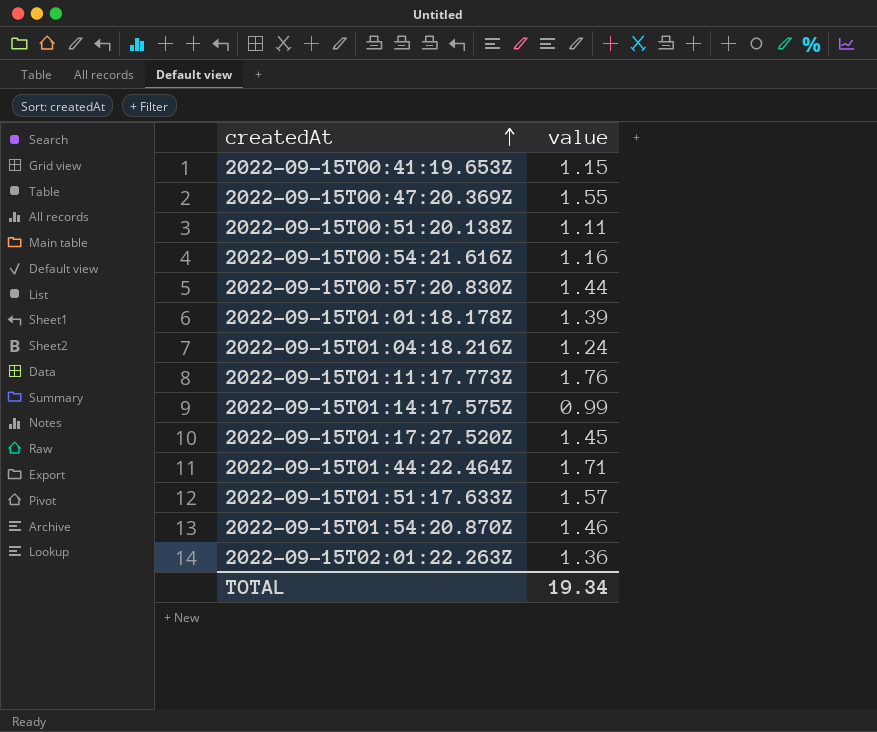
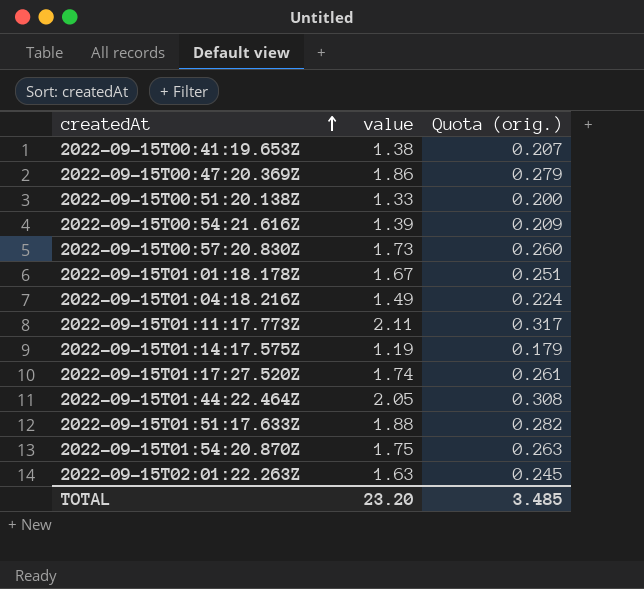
column Quota (orig.) | formula: none -> [value] * 0.15
2022-09-15T00:41:19.653Z | value: 1.15 -> 1.38
2022-09-15T00:47:20.369Z | value: 1.55 -> 1.86
2022-09-15T00:51:20.138Z | value: 1.11 -> 1.33
2022-09-15T00:54:21.616Z | value: 1.16 -> 1.39
2022-09-15T00:57:20.830Z | value: 1.44 -> 1.73
2022-09-15T01:01:18.178Z | value: 1.39 -> 1.67
2022-09-15T01:04:18.216Z | value: 1.24 -> 1.49
2022-09-15T01:11:17.773Z | value: 1.76 -> 2.11
2022-09-15T01:14:17.575Z | value: 0.99 -> 1.19
2022-09-15T01:17:27.520Z | value: 1.45 -> 1.74
2022-09-15T01:44:22.464Z | value: 1.71 -> 2.05
2022-09-15T01:51:17.633Z | value: 1.57 -> 1.88
2022-09-15T01:54:20.870Z | value: 1.46 -> 1.75
2022-09-15T02:01:22.263Z | value: 1.36 -> 1.63
TOTAL | value: 19.34 -> 23.20

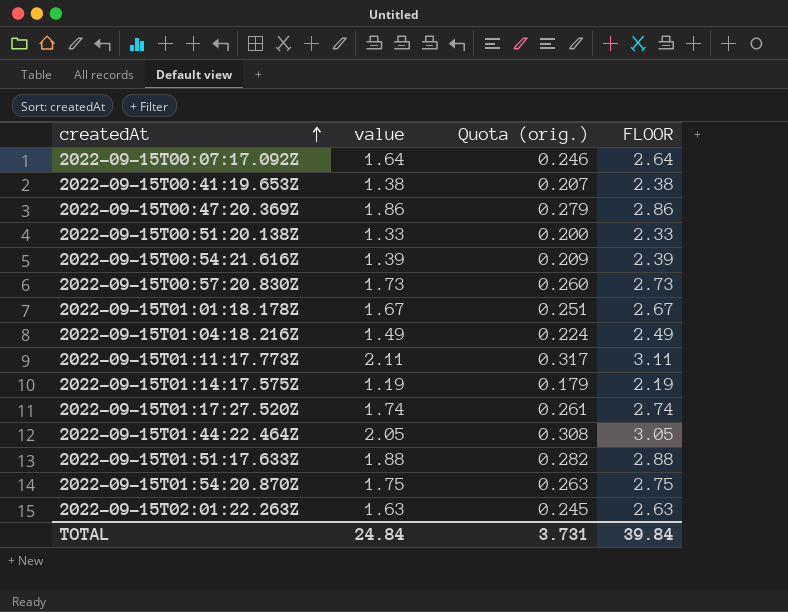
column FLOOR | formula: none -> [value] + 1
row 2022-09-15T00:07:17.092Z: none -> 1.64 | 0.246 | 2.64
TOTAL | value: 23.20 -> 24.84
TOTAL | Quota (orig.): 3.485 -> 3.731

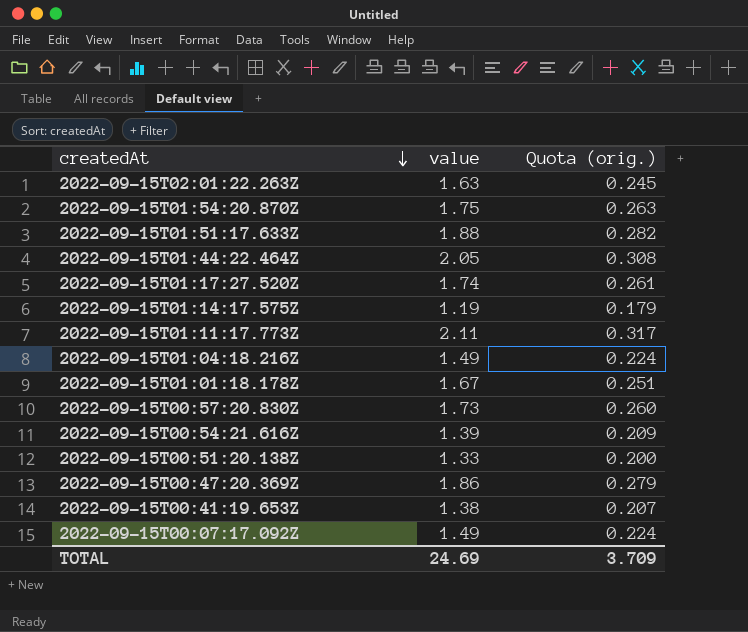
row order: createdAt ascending -> createdAt descending
column FLOOR | formula: [value] + 1 -> none
2022-09-15T00:07:17.092Z | value: 1.64 -> 1.49
2022-09-15T00:07:17.092Z | Quota (orig.): 0.246 -> 0.224
TOTAL | value: 24.84 -> 24.69
TOTAL | Quota (orig.): 3.731 -> 3.709

